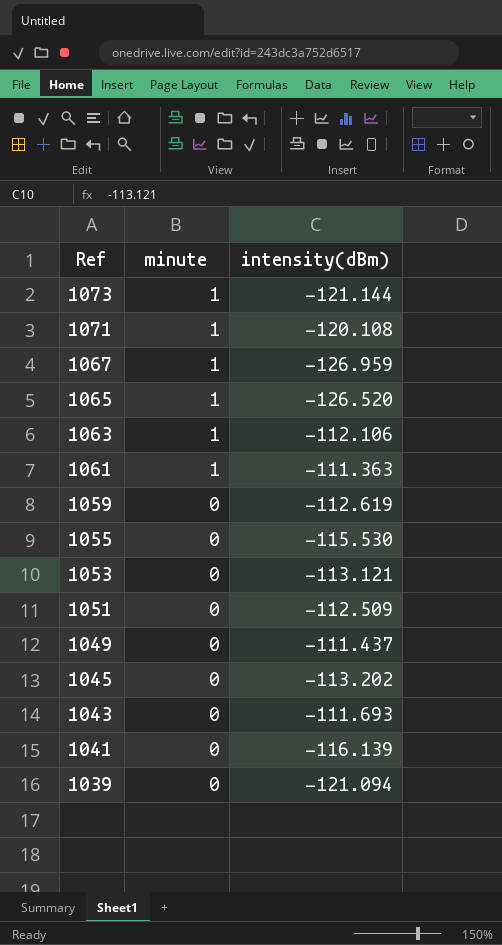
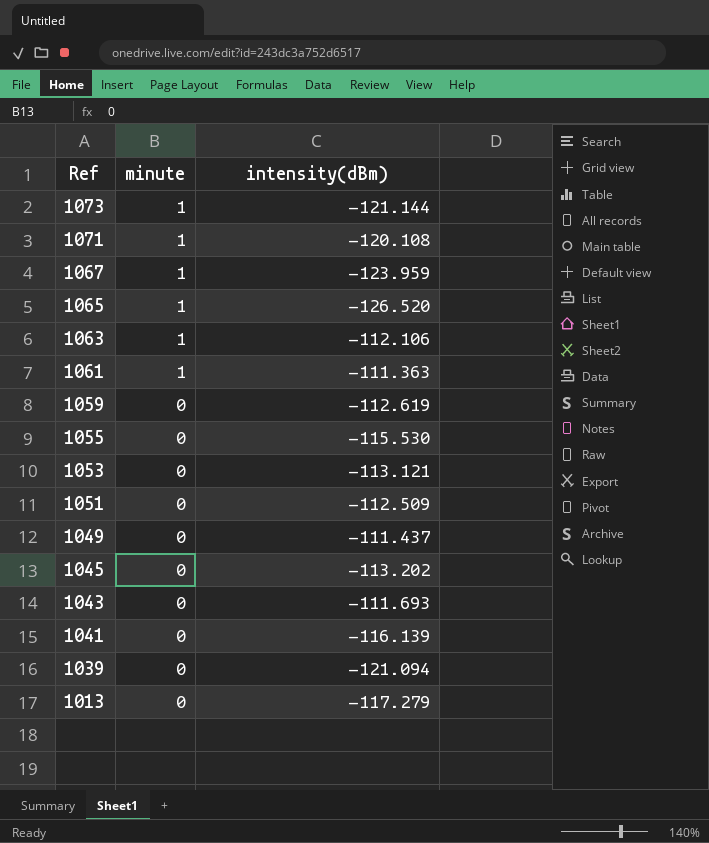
1067 | intensity(dBm): -126.959 -> -123.959
row 1013: none -> 0 | -117.279

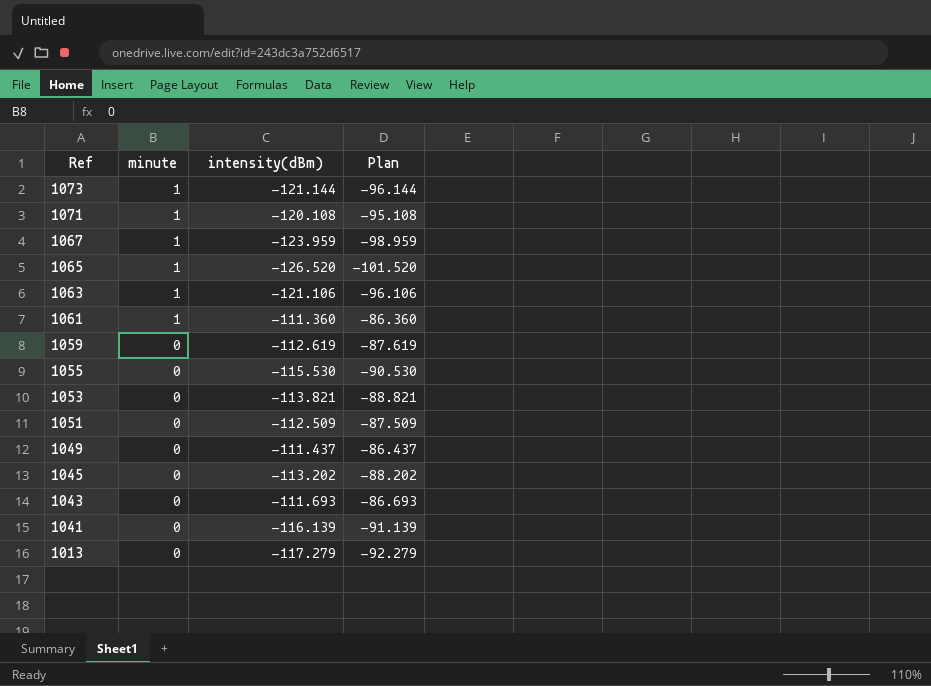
column Plan | formula: none -> [intensity(dBm)] + 25
row 1039: 0 | -121.094 -> none
1063 | intensity(dBm): -112.106 -> -121.106
1061 | intensity(dBm): -111.363 -> -111.360
1053 | intensity(dBm): -113.121 -> -113.821

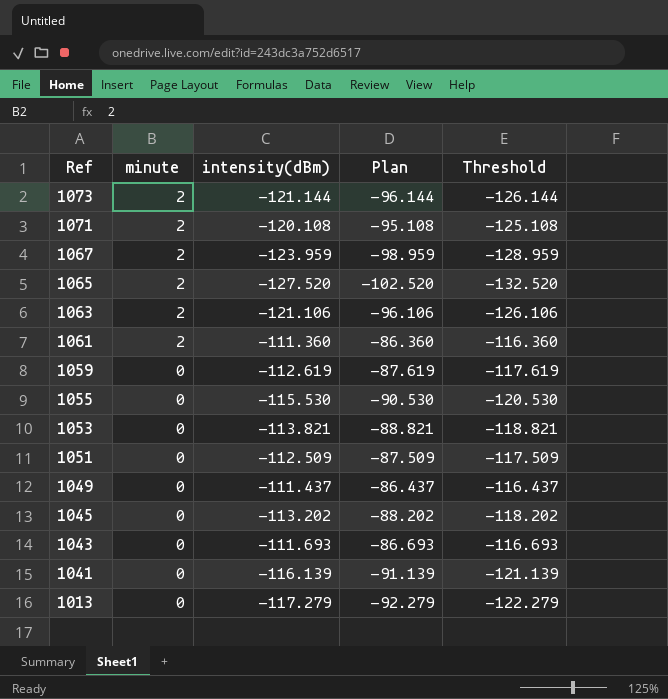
column Threshold | formula: none -> [intensity(dBm)] - 5
1073 | minute: 1 -> 2
1071 | minute: 1 -> 2
1067 | minute: 1 -> 2
1065 | minute: 1 -> 2
1065 | intensity(dBm): -126.520 -> -127.520
1065 | Plan: -101.520 -> -102.520
1063 | minute: 1 -> 2
1061 | minute: 1 -> 2

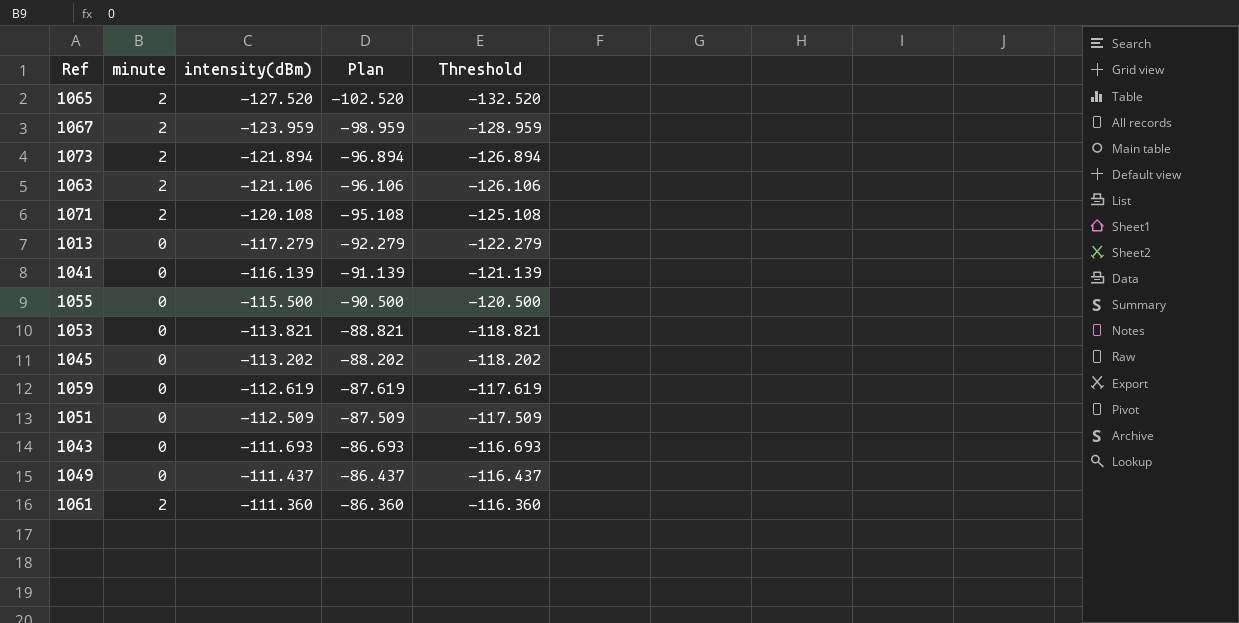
row order: Ref descending -> intensity(dBm) ascending
1073 | intensity(dBm): -121.144 -> -121.894
1073 | Plan: -96.144 -> -96.894
1073 | Threshold: -126.144 -> -126.894
1055 | intensity(dBm): -115.530 -> -115.500
1055 | Plan: -90.530 -> -90.500
1055 | Threshold: -120.530 -> -120.500

